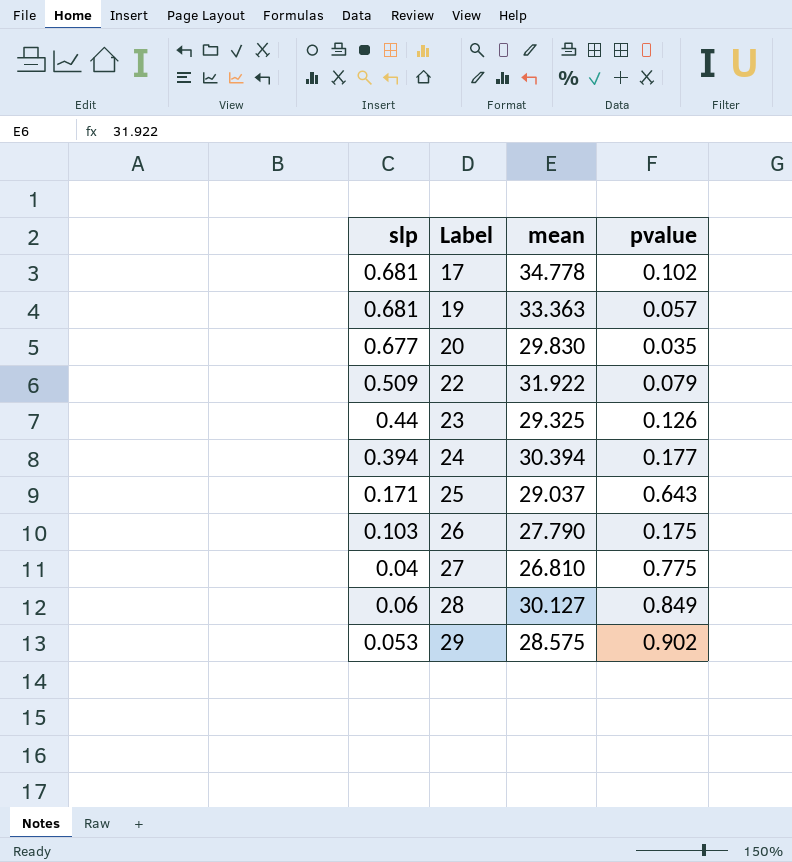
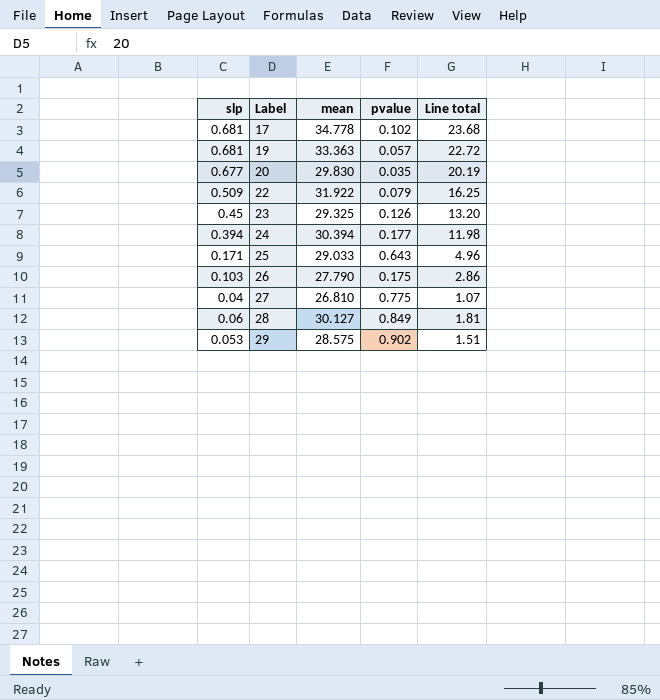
column Line total | formula: none -> [slp] * [mean]
23 | slp: 0.44 -> 0.45
25 | mean: 29.037 -> 29.033

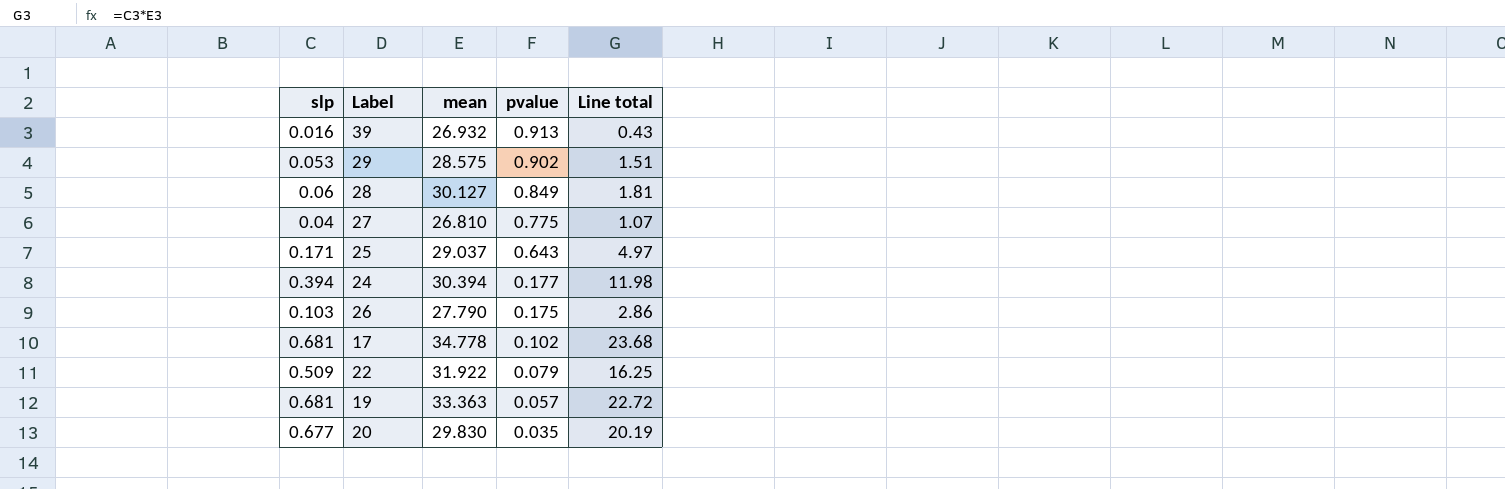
row order: Label ascending -> pvalue descending
row 23: 0.45 | 29.325 | 0.126 | 13.20 -> none
row 39: none -> 0.016 | 26.932 | 0.913 | 0.43
25 | mean: 29.033 -> 29.037
25 | Line total: 4.96 -> 4.97

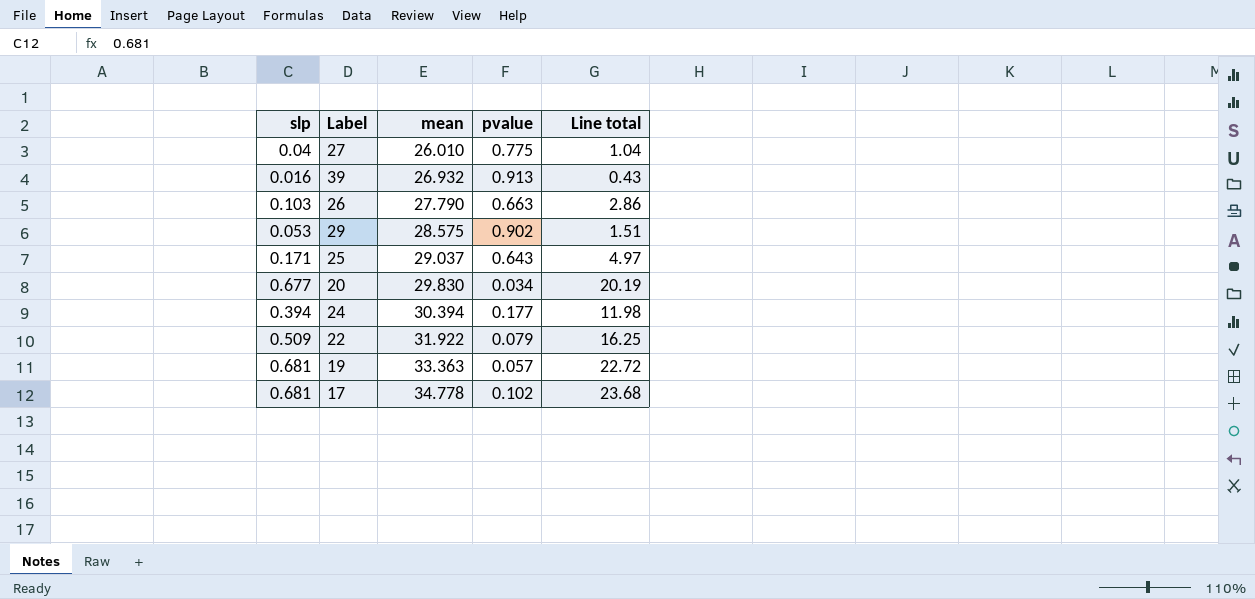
row order: pvalue descending -> mean ascending
row 28: 0.06 | 30.127 | 0.849 | 1.81 -> none
27 | mean: 26.810 -> 26.010
27 | Line total: 1.07 -> 1.04
26 | pvalue: 0.175 -> 0.663
20 | pvalue: 0.035 -> 0.034

